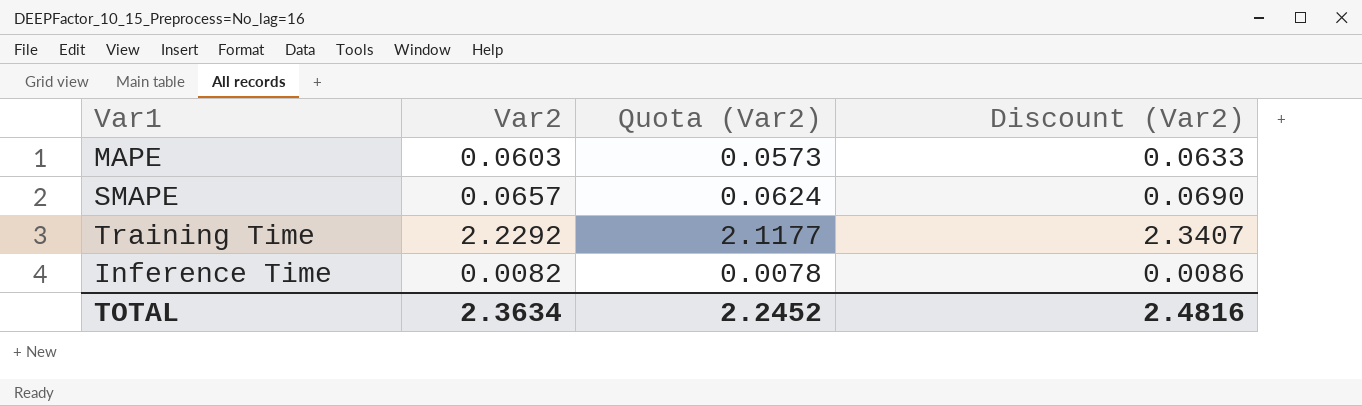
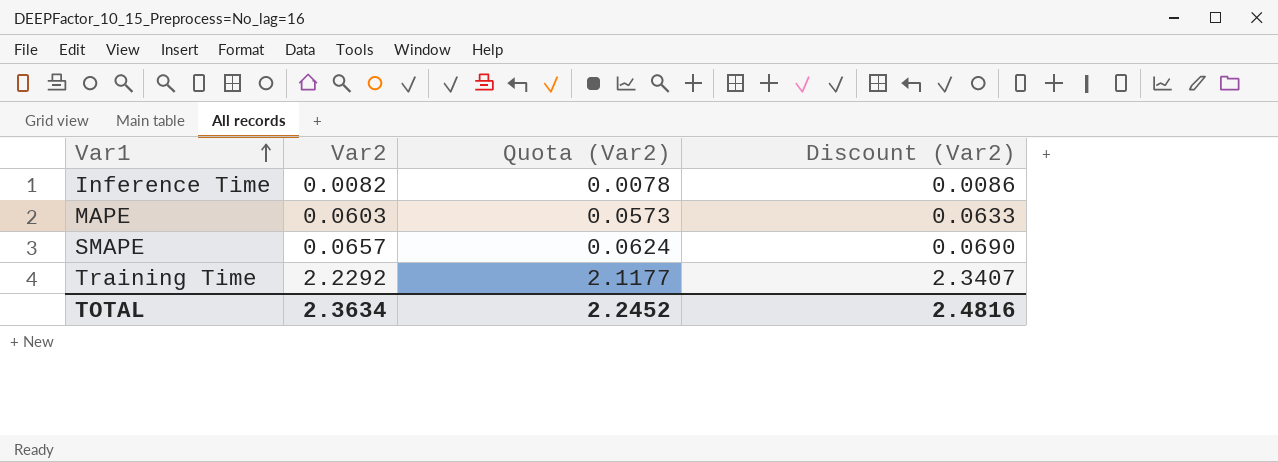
row order: none -> Var1 ascending

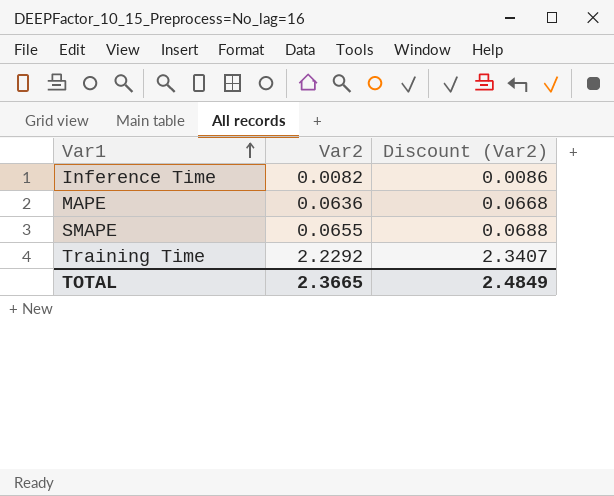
column Quota (Var2) | formula: [Var2] * 0.95 -> none
MAPE | Var2: 0.0603 -> 0.0636
MAPE | Discount (Var2): 0.0633 -> 0.0668
SMAPE | Var2: 0.0657 -> 0.0655
SMAPE | Discount (Var2): 0.0690 -> 0.0688
TOTAL | Var2: 2.3634 -> 2.3665
TOTAL | Discount (Var2): 2.4816 -> 2.4849

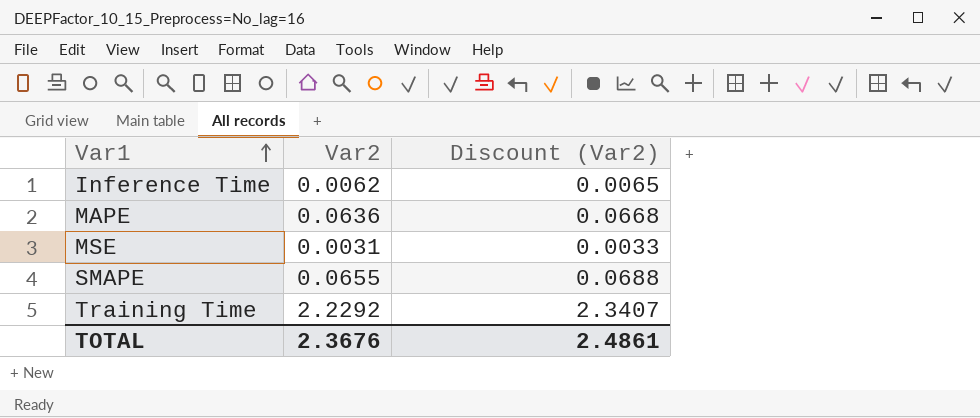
Inference Time | Var2: 0.0082 -> 0.0062
Inference Time | Discount (Var2): 0.0086 -> 0.0065
row MSE: none -> 0.0031 | 0.0033
TOTAL | Var2: 2.3665 -> 2.3676
TOTAL | Discount (Var2): 2.4849 -> 2.4861

